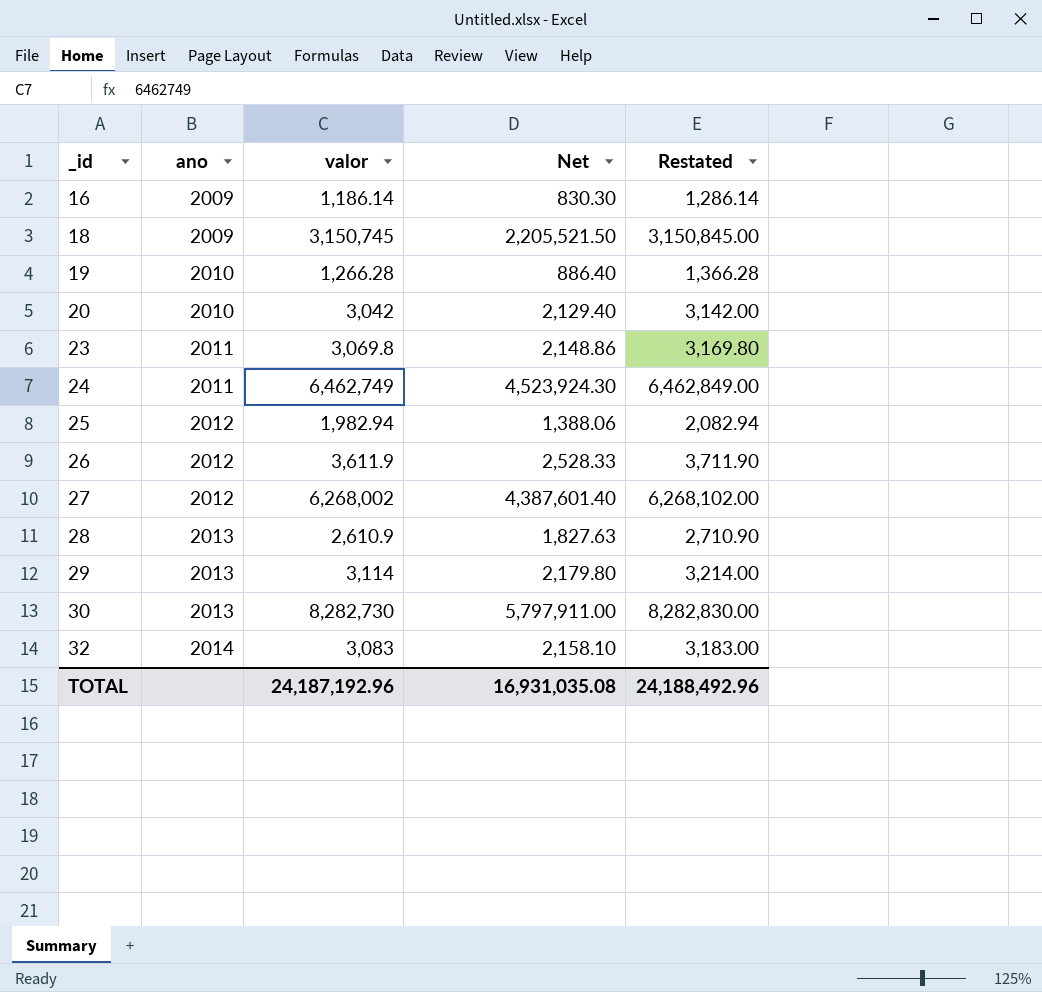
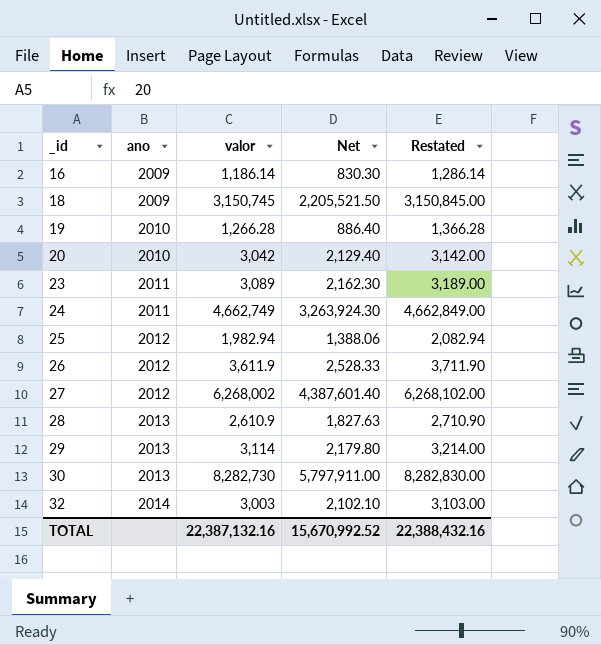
23 | valor: 3,069.8 -> 3,089
23 | Net: 2,148.86 -> 2,162.30
23 | Restated: 3,169.80 -> 3,189.00
24 | valor: 6,462,749 -> 4,662,749
24 | Net: 4,523,924.30 -> 3,263,924.30
24 | Restated: 6,462,849.00 -> 4,662,849.00
32 | valor: 3,083 -> 3,003
32 | Net: 2,158.10 -> 2,102.10
32 | Restated: 3,183.00 -> 3,103.00
TOTAL | valor: 24,187,192.96 -> 22,387,132.16
TOTAL | Net: 16,931,035.08 -> 15,670,992.52
TOTAL | Restated: 24,188,492.96 -> 22,388,432.16

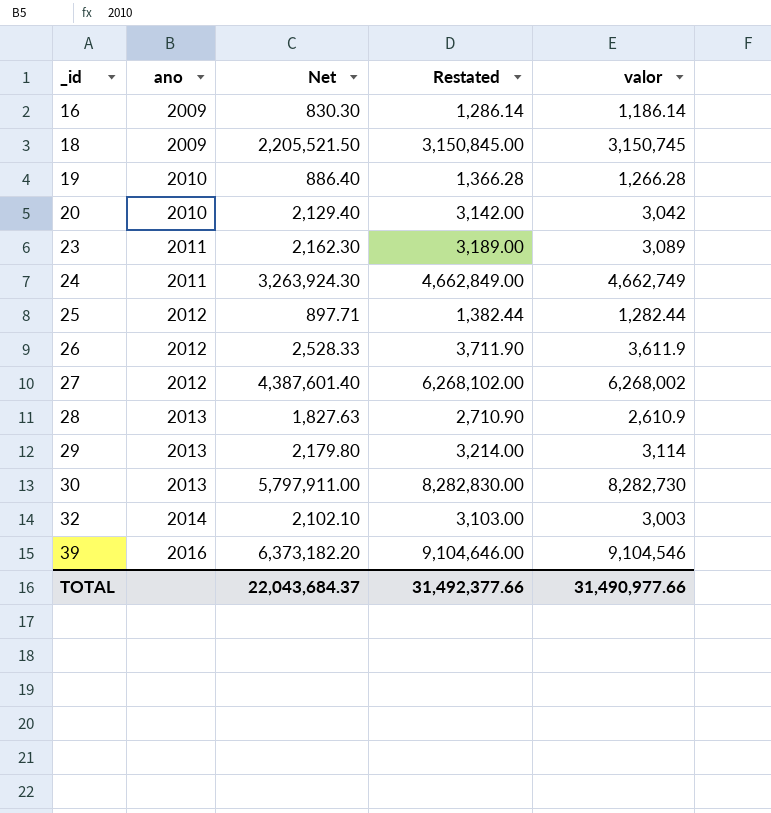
column valor | position: 3 -> 5
25 | Net: 1,388.06 -> 897.71
25 | Restated: 2,082.94 -> 1,382.44
25 | valor: 1,982.94 -> 1,282.44
row 39: none -> 2016 | 6,373,182.20 | 9,104,646.00 | 9,104,546
TOTAL | Net: 15,670,992.52 -> 22,043,684.37
TOTAL | Restated: 22,388,432.16 -> 31,492,377.66
TOTAL | valor: 22,387,132.16 -> 31,490,977.66

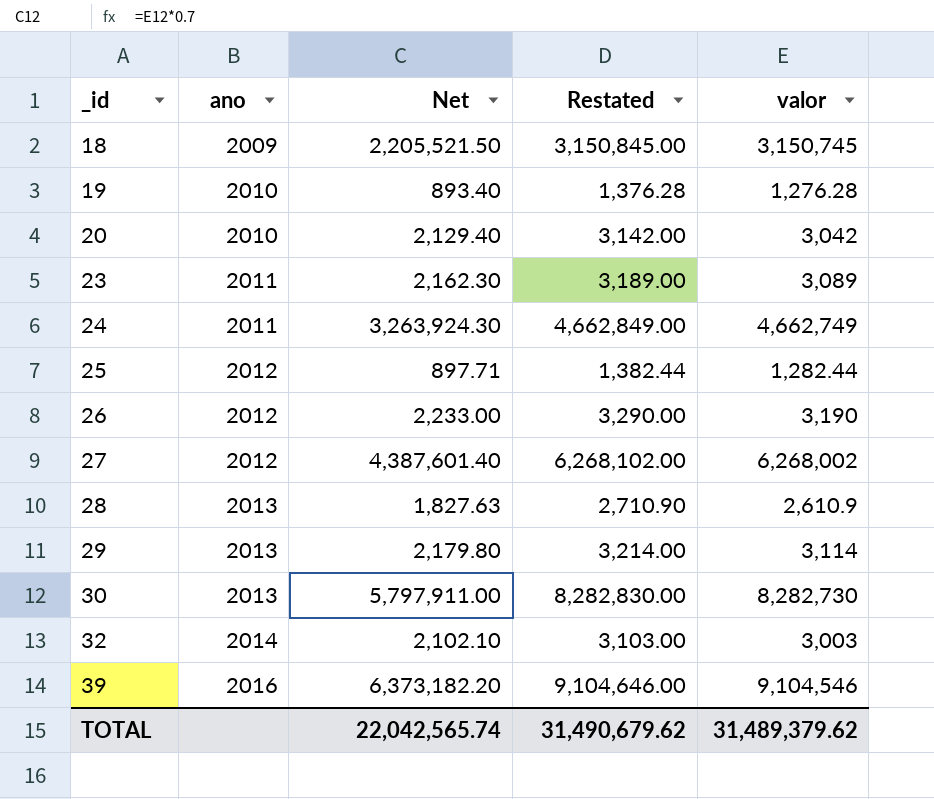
row 16: 2009 | 830.30 | 1,286.14 | 1,186.14 -> none
19 | Net: 886.40 -> 893.40
19 | Restated: 1,366.28 -> 1,376.28
19 | valor: 1,266.28 -> 1,276.28
26 | Net: 2,528.33 -> 2,233.00
26 | Restated: 3,711.90 -> 3,290.00
26 | valor: 3,611.9 -> 3,190
TOTAL | Net: 22,043,684.37 -> 22,042,565.74
TOTAL | Restated: 31,492,377.66 -> 31,490,679.62
TOTAL | valor: 31,490,977.66 -> 31,489,379.62

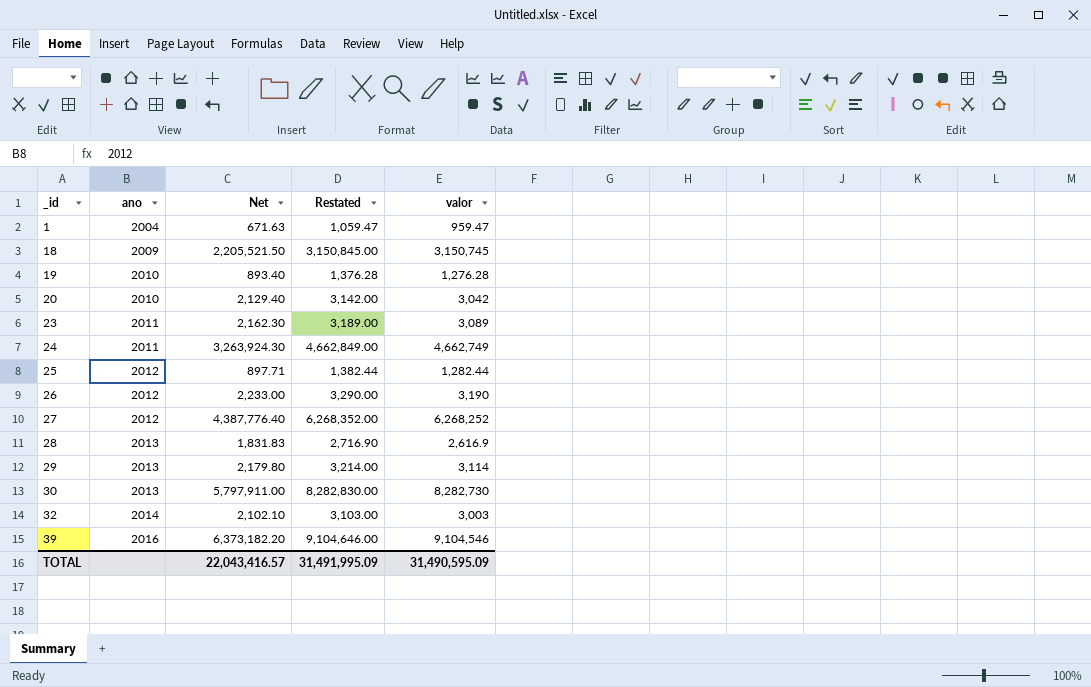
row 1: none -> 2004 | 671.63 | 1,059.47 | 959.47
27 | Net: 4,387,601.40 -> 4,387,776.40
27 | Restated: 6,268,102.00 -> 6,268,352.00
27 | valor: 6,268,002 -> 6,268,252
28 | Net: 1,827.63 -> 1,831.83
28 | Restated: 2,710.90 -> 2,716.90
28 | valor: 2,610.9 -> 2,616.9
TOTAL | Net: 22,042,565.74 -> 22,043,416.57
TOTAL | Restated: 31,490,679.62 -> 31,491,995.09
TOTAL | valor: 31,489,379.62 -> 31,490,595.09

